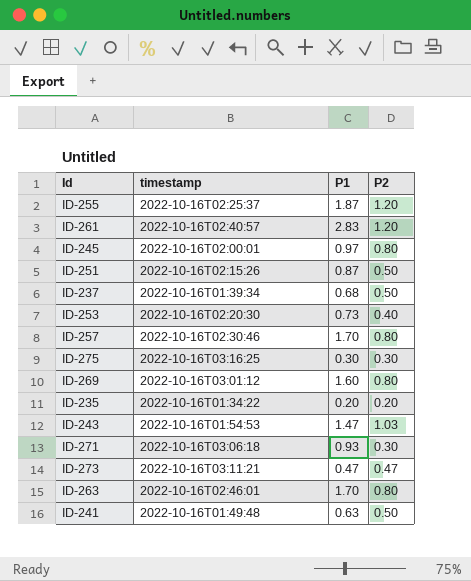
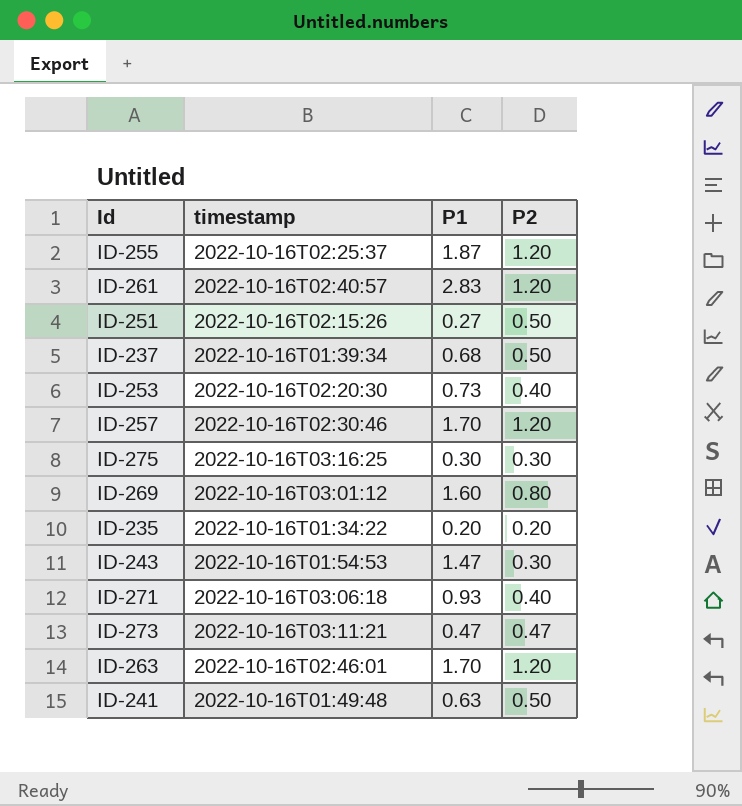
row ID-245: 2022-10-16T02:00:01 | 0.97 | 0.80 -> none
ID-251 | P1: 0.87 -> 0.27
ID-257 | P2: 0.80 -> 1.20
ID-243 | P2: 1.03 -> 0.30
ID-271 | P2: 0.30 -> 0.40
ID-263 | P2: 0.80 -> 1.20

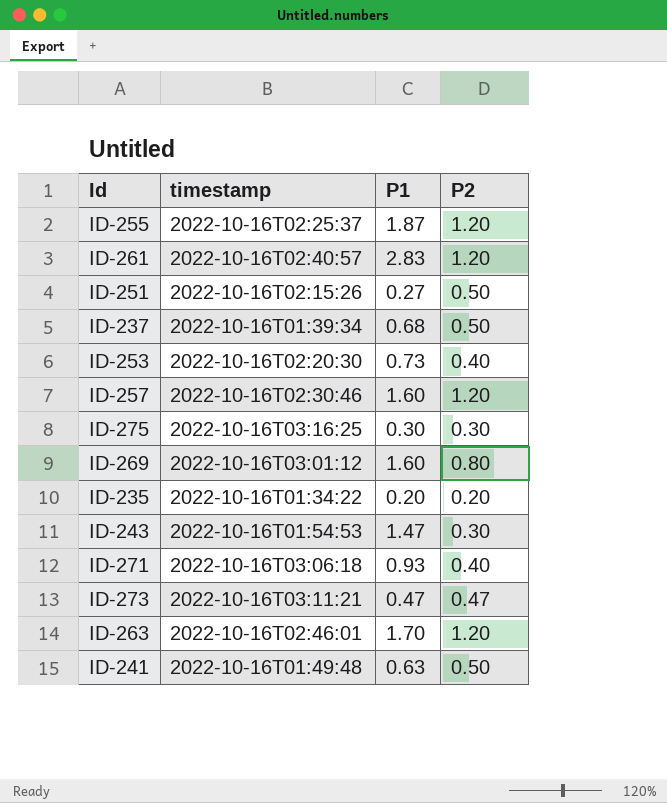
ID-257 | P1: 1.70 -> 1.60

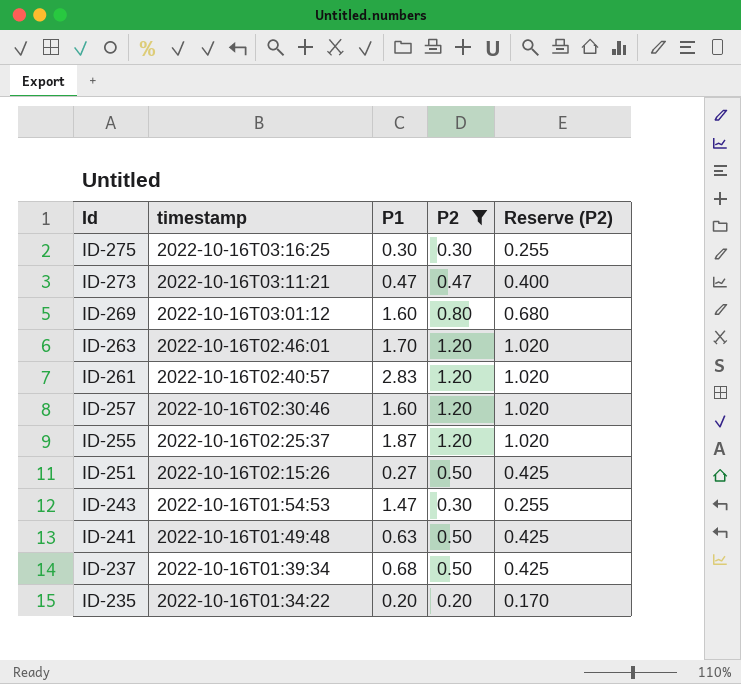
filter: none -> P2 != 0.40
row order: none -> Id descending
column Reserve (P2) | formula: none -> [P2] * 0.85

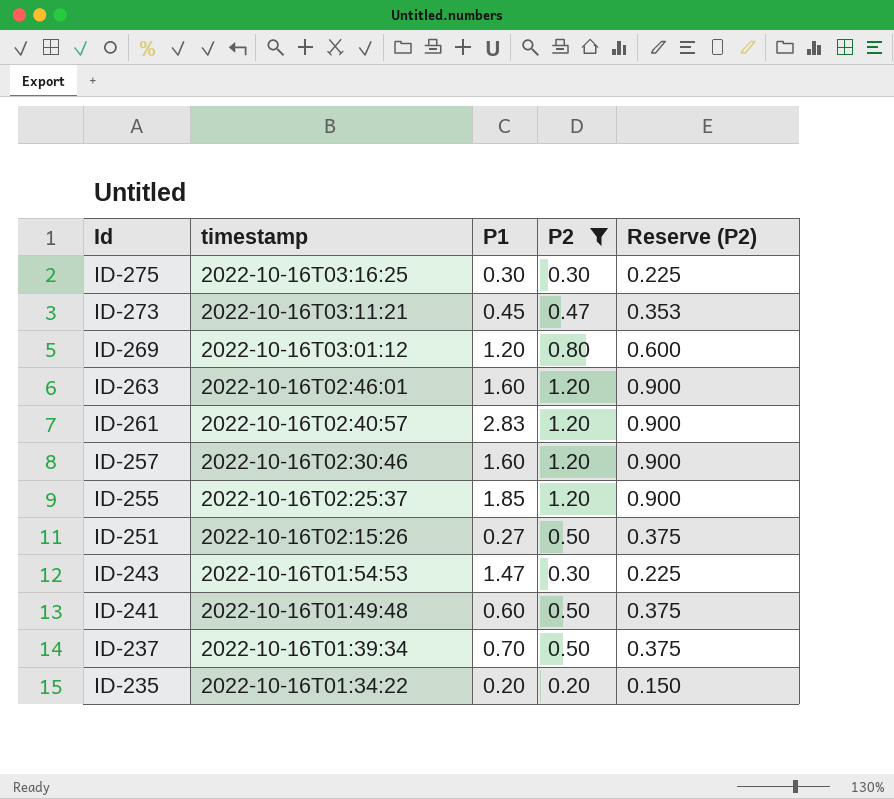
column Reserve (P2) | formula: [P2] * 0.85 -> [P2] * 0.75
ID-273 | P1: 0.47 -> 0.45
ID-269 | P1: 1.60 -> 1.20
ID-263 | P1: 1.70 -> 1.60
ID-255 | P1: 1.87 -> 1.85
ID-241 | P1: 0.63 -> 0.60
ID-237 | P1: 0.68 -> 0.70

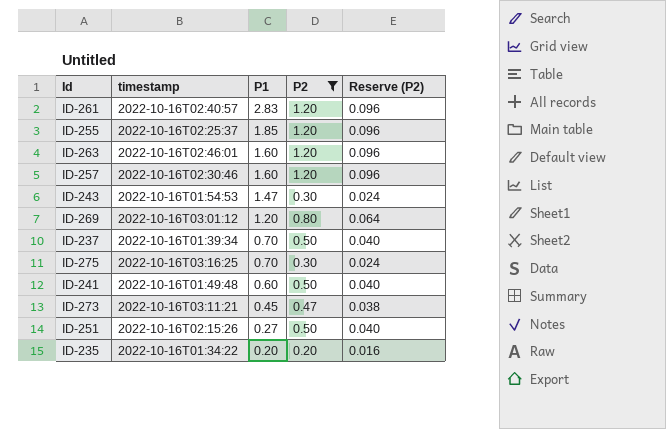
row order: Id descending -> P1 descending
column Reserve (P2) | formula: [P2] * 0.75 -> [P2] * 0.08
ID-275 | P1: 0.30 -> 0.70

